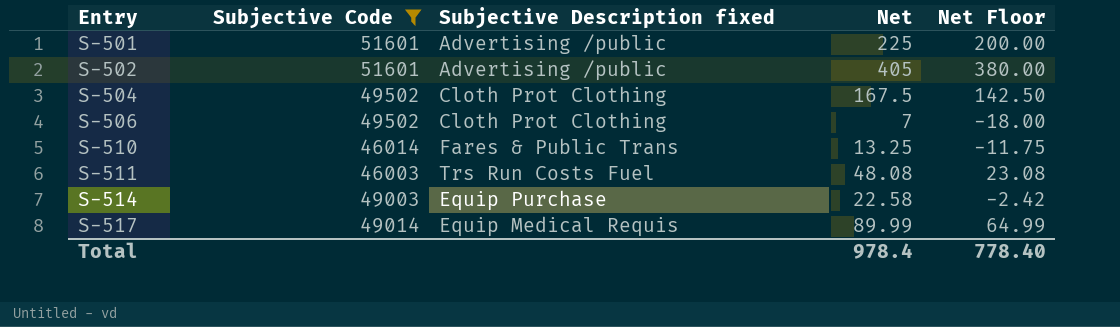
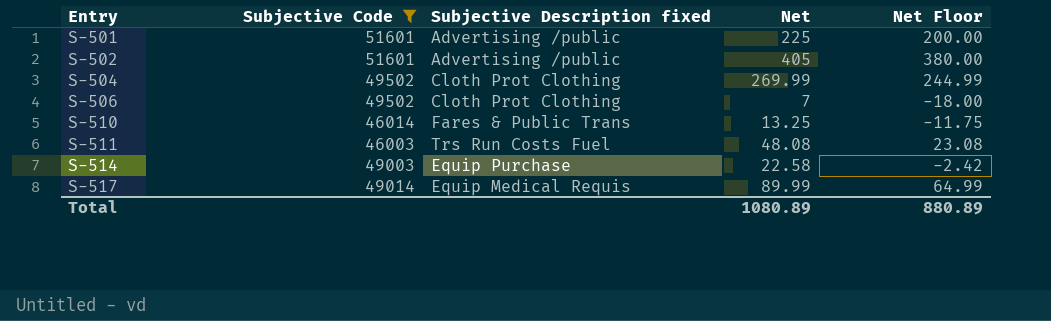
S-504 | Net: 167.5 -> 269.99
S-504 | Net Floor: 142.50 -> 244.99
Total | Net: 978.4 -> 1080.89
Total | Net Floor: 778.40 -> 880.89

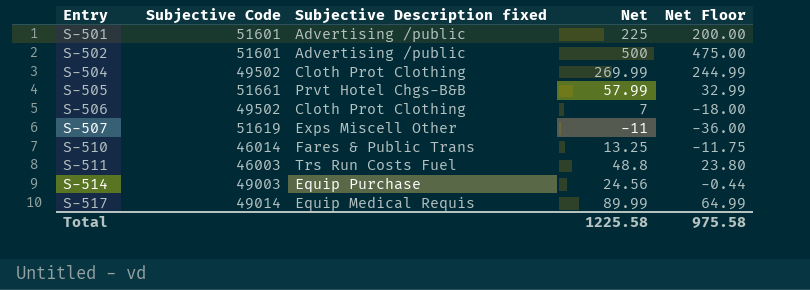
filter: Subjective Code <= 51601 -> none
S-502 | Net: 405 -> 500
S-502 | Net Floor: 380.00 -> 475.00
S-511 | Net: 48.08 -> 48.8
S-511 | Net Floor: 23.08 -> 23.80
S-514 | Net: 22.58 -> 24.56
S-514 | Net Floor: -2.42 -> -0.44
Total | Net: 1080.89 -> 1225.58
Total | Net Floor: 880.89 -> 975.58

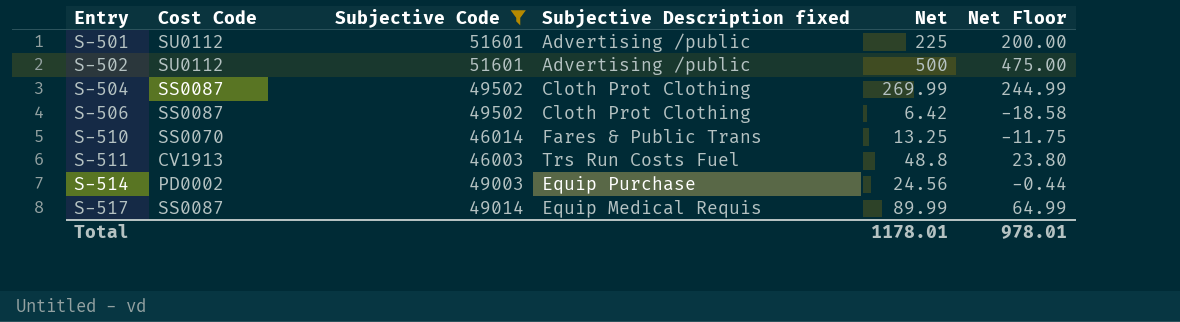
filter: none -> Subjective Code <= 51601
column Cost Code | position: none -> 2
S-506 | Net: 7 -> 6.42
S-506 | Net Floor: -18.00 -> -18.58
Total | Net: 1225.58 -> 1178.01
Total | Net Floor: 975.58 -> 978.01

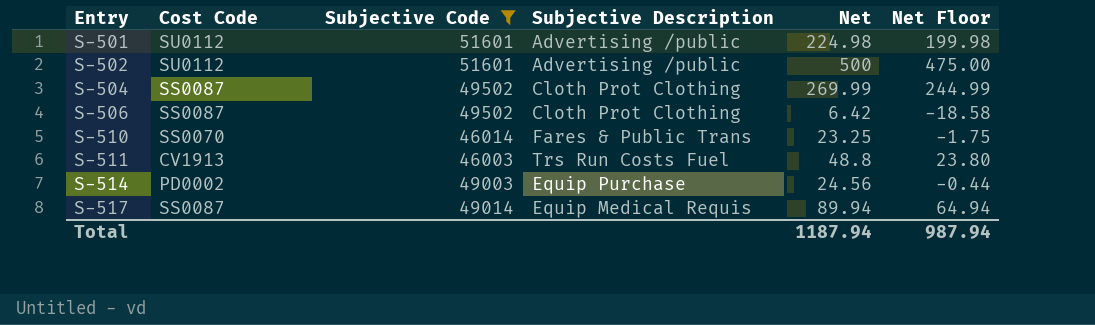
column name: Subjective Description fixed -> Subjective Description
S-501 | Net: 225 -> 224.98
S-501 | Net Floor: 200.00 -> 199.98
S-510 | Net: 13.25 -> 23.25
S-510 | Net Floor: -11.75 -> -1.75
S-517 | Net: 89.99 -> 89.94
S-517 | Net Floor: 64.99 -> 64.94
Total | Net: 1178.01 -> 1187.94
Total | Net Floor: 978.01 -> 987.94

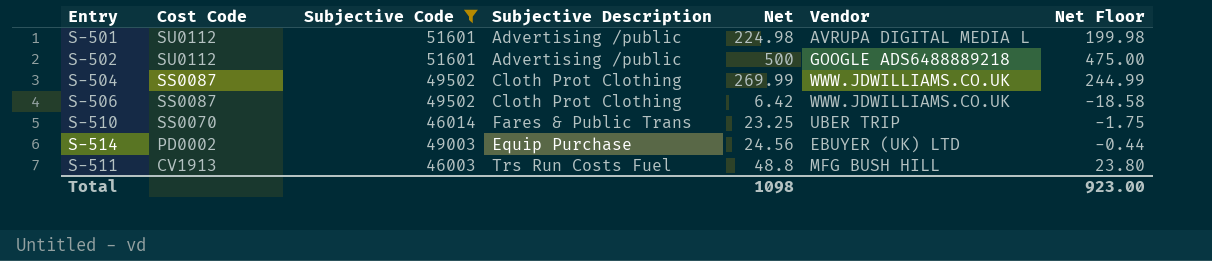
row order: Entry ascending -> Cost Code descending
column Vendor | position: none -> 6
row S-517: SS0087 | 49014 | Equip Medical Requis | 89.94 | 64.94 -> none
Total | Net: 1187.94 -> 1098
Total | Net Floor: 987.94 -> 923.00

